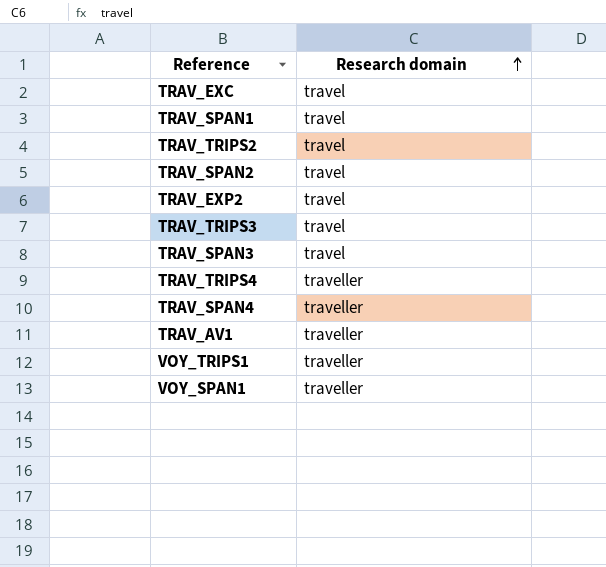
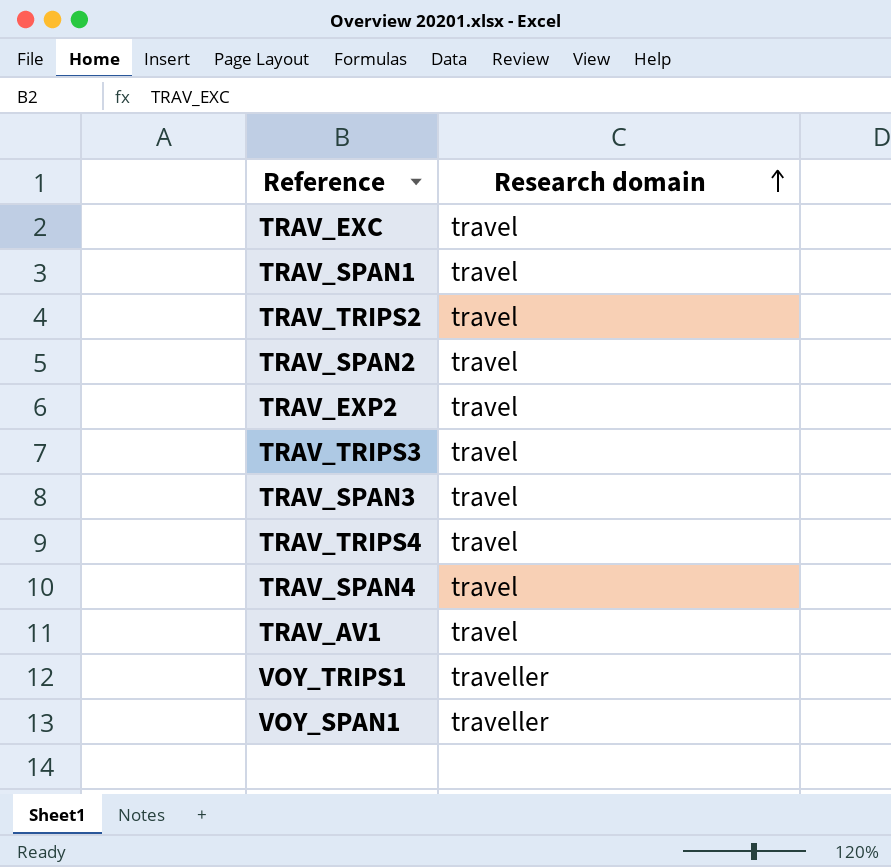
TRAV_TRIPS4 | Research domain: traveller -> travel
TRAV_SPAN4 | Research domain: traveller -> travel
TRAV_AV1 | Research domain: traveller -> travel

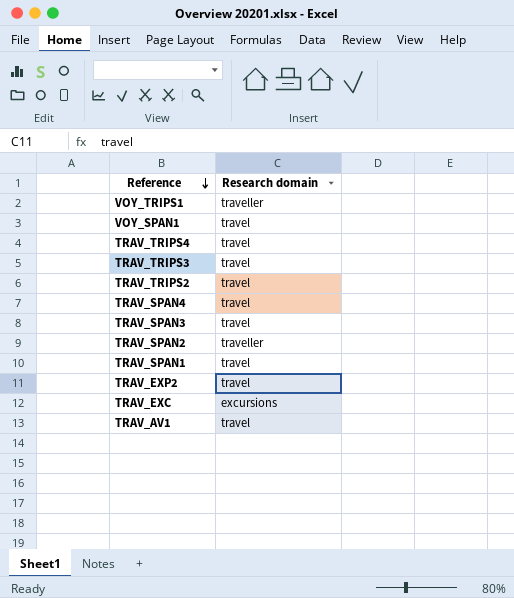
row order: Research domain ascending -> Reference descending
VOY_SPAN1 | Research domain: traveller -> travel
TRAV_SPAN2 | Research domain: travel -> traveller
TRAV_EXC | Research domain: travel -> excursions

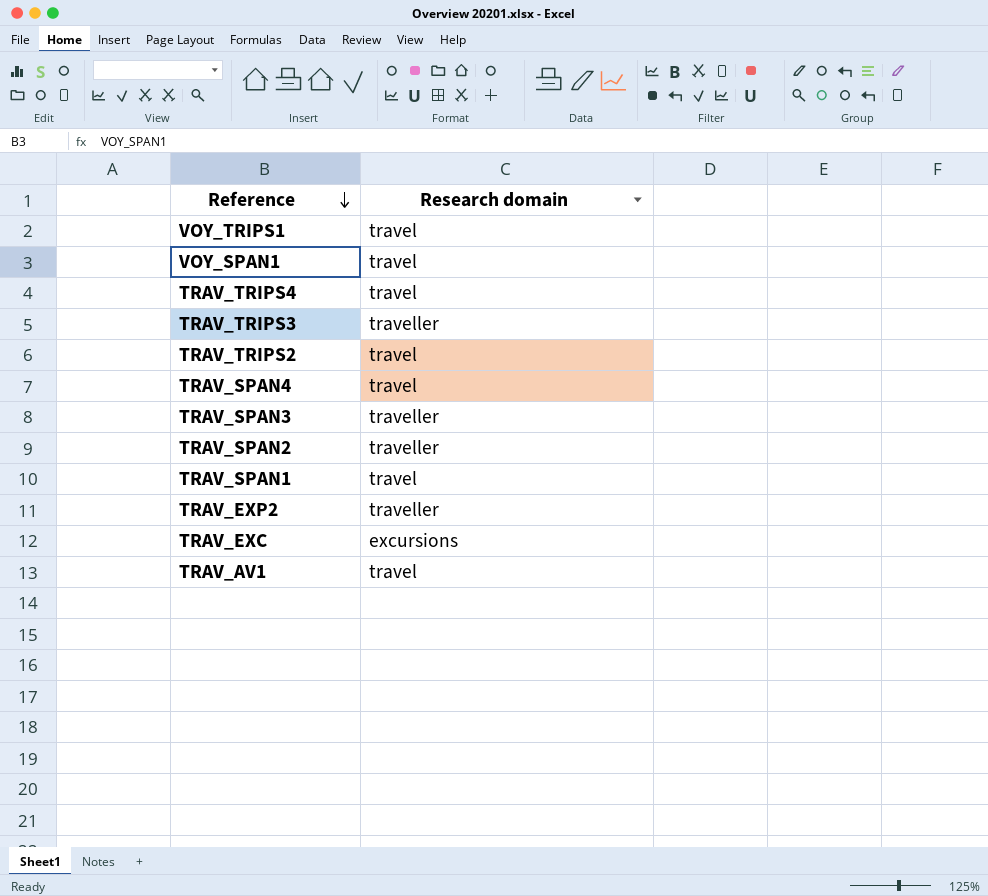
VOY_TRIPS1 | Research domain: traveller -> travel
TRAV_TRIPS3 | Research domain: travel -> traveller
TRAV_SPAN3 | Research domain: travel -> traveller
TRAV_EXP2 | Research domain: travel -> traveller

